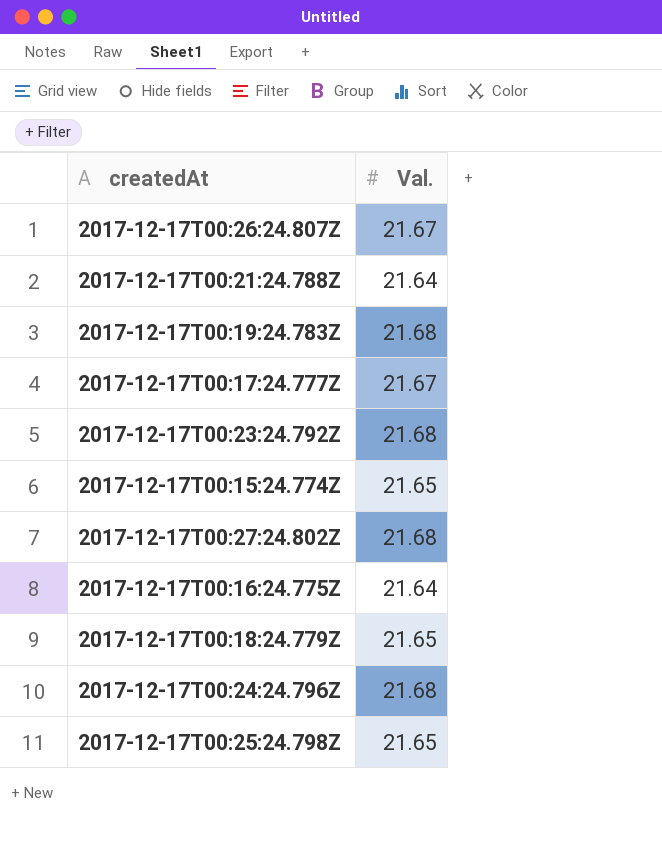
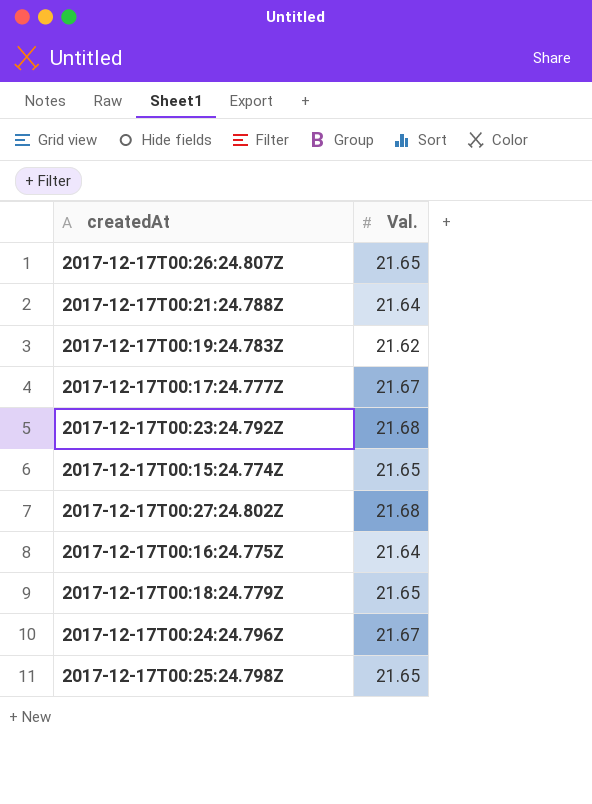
2017-12-17T00:26:24.807Z | Val.: 21.67 -> 21.65
2017-12-17T00:19:24.783Z | Val.: 21.68 -> 21.62
2017-12-17T00:24:24.796Z | Val.: 21.68 -> 21.67

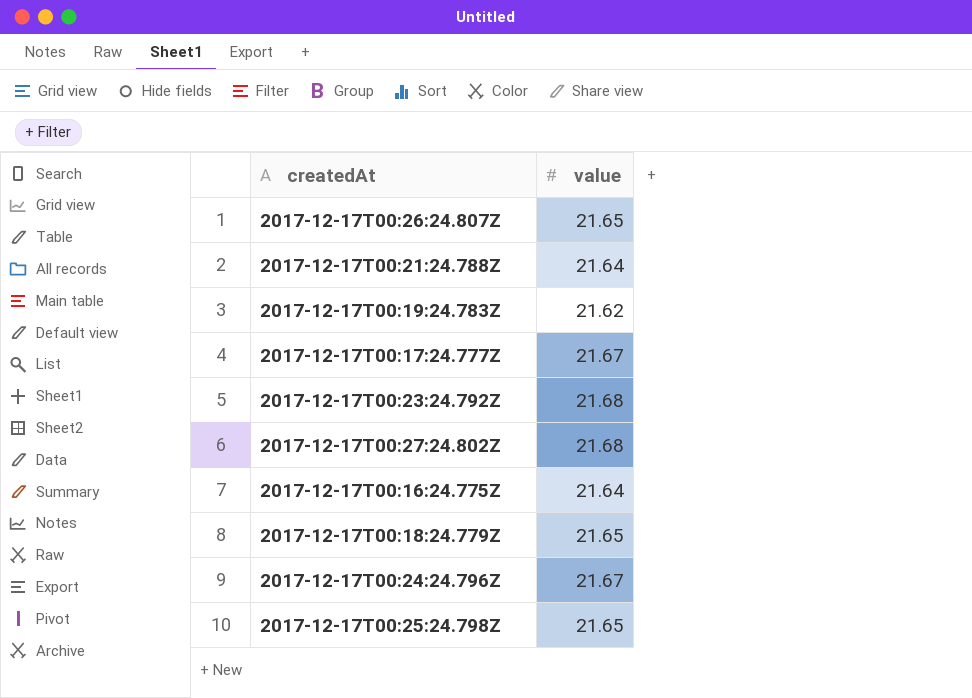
column name: Val. -> value
row 2017-12-17T00:15:24.774Z: 21.65 -> none

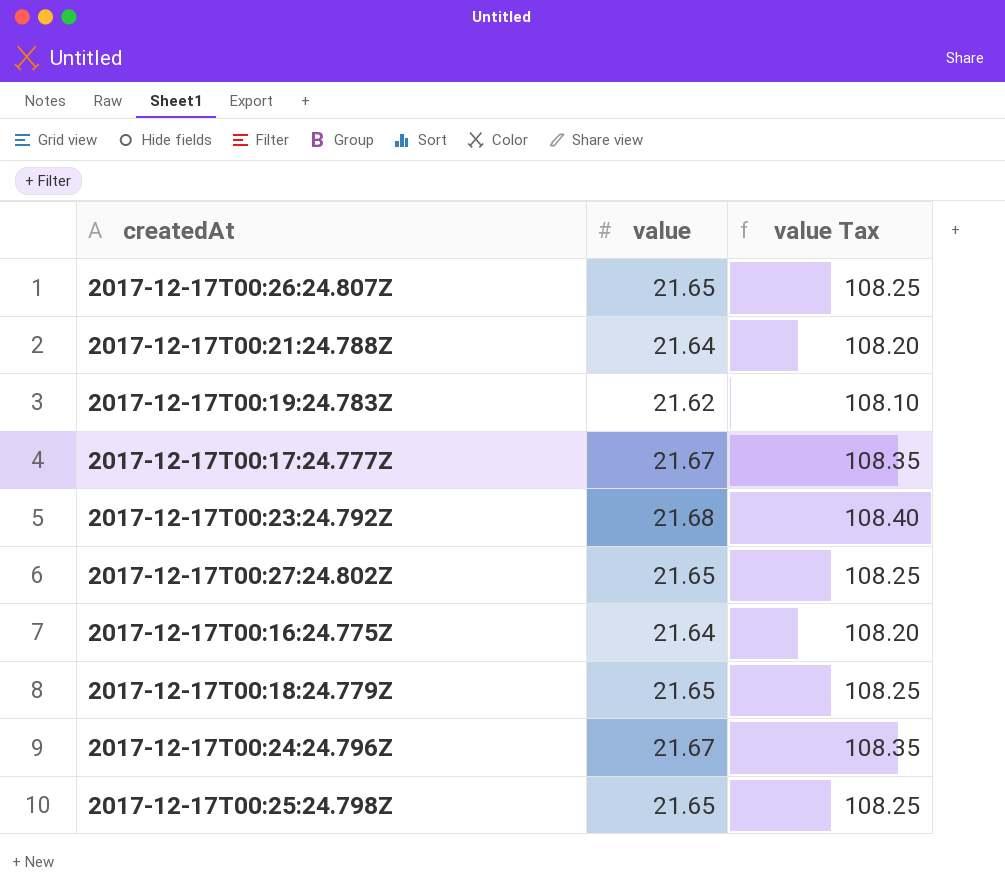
column value Tax | formula: none -> [value] * 5
2017-12-17T00:27:24.802Z | value: 21.68 -> 21.65

